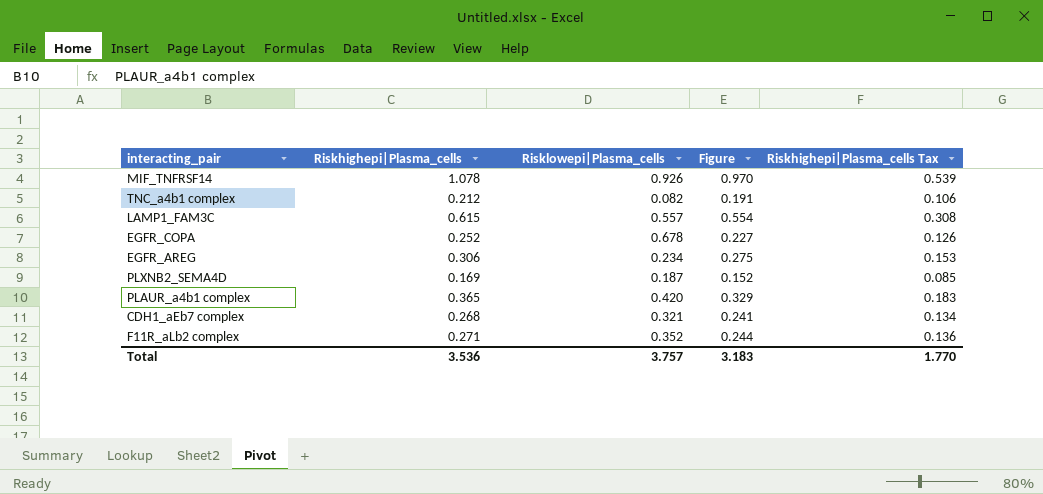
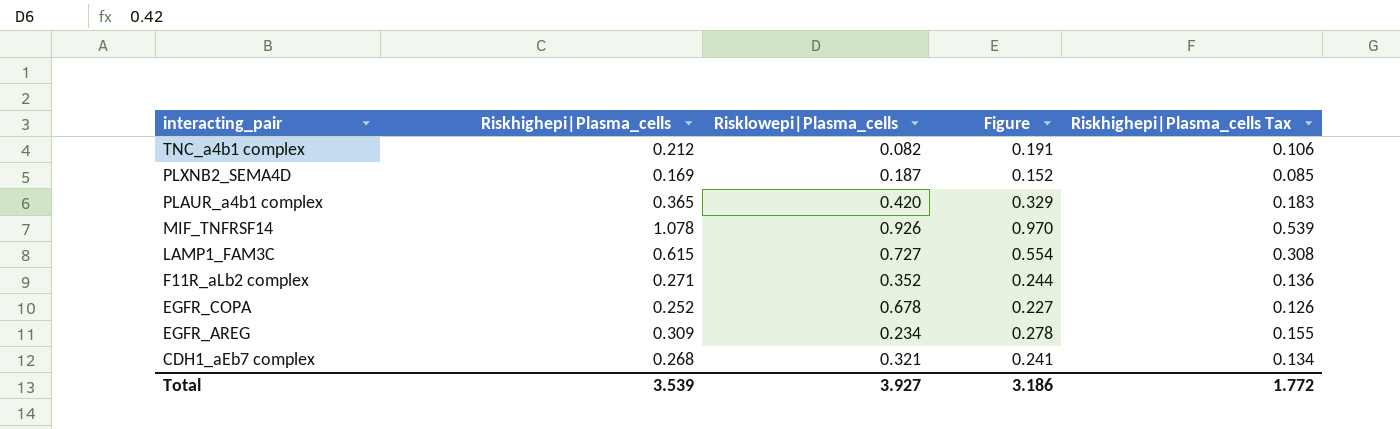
row order: none -> interacting_pair descending
LAMP1_FAM3C | Risklowepi|Plasma_cells: 0.557 -> 0.727
EGFR_AREG | Riskhighepi|Plasma_cells: 0.306 -> 0.309
EGFR_AREG | Figure: 0.275 -> 0.278
EGFR_AREG | Riskhighepi|Plasma_cells Tax: 0.153 -> 0.155
Total | Riskhighepi|Plasma_cells: 3.536 -> 3.539
Total | Risklowepi|Plasma_cells: 3.757 -> 3.927
Total | Figure: 3.183 -> 3.186
Total | Riskhighepi|Plasma_cells Tax: 1.770 -> 1.772

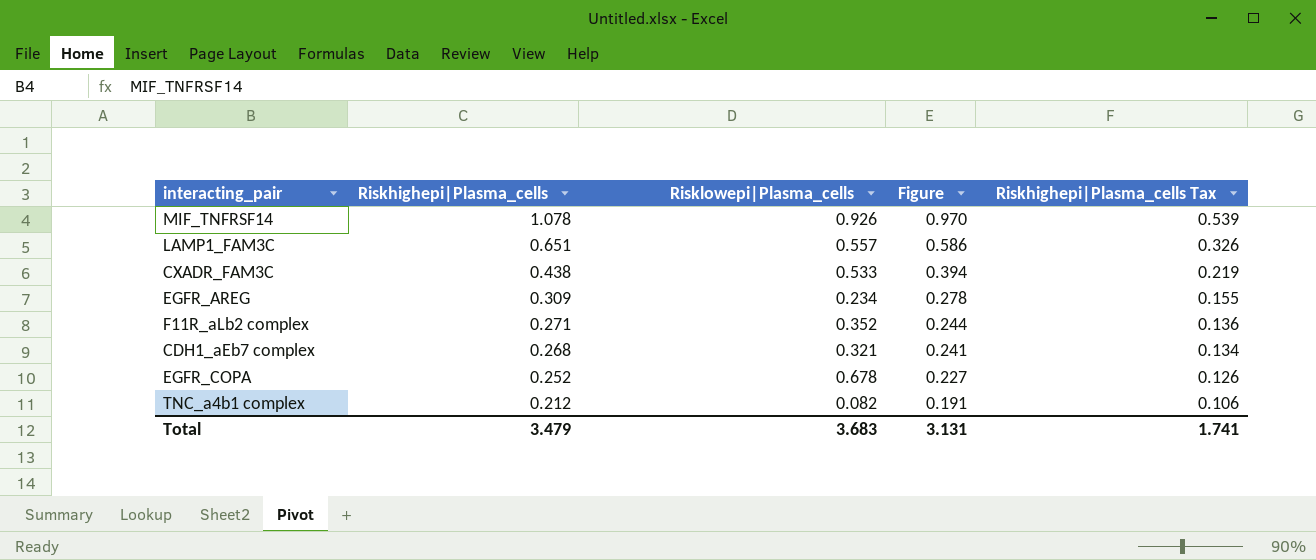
row order: interacting_pair descending -> Riskhighepi|Plasma_cells descending
row PLXNB2_SEMA4D: 0.169 | 0.187 | 0.152 | 0.085 -> none
row PLAUR_a4b1 complex: 0.365 | 0.420 | 0.329 | 0.183 -> none
LAMP1_FAM3C | Riskhighepi|Plasma_cells: 0.615 -> 0.651
LAMP1_FAM3C | Risklowepi|Plasma_cells: 0.727 -> 0.557
LAMP1_FAM3C | Figure: 0.554 -> 0.586
LAMP1_FAM3C | Riskhighepi|Plasma_cells Tax: 0.308 -> 0.326
row CXADR_FAM3C: none -> 0.438 | 0.533 | 0.394 | 0.219
Total | Riskhighepi|Plasma_cells: 3.539 -> 3.479
Total | Risklowepi|Plasma_cells: 3.927 -> 3.683
Total | Figure: 3.186 -> 3.131
Total | Riskhighepi|Plasma_cells Tax: 1.772 -> 1.741

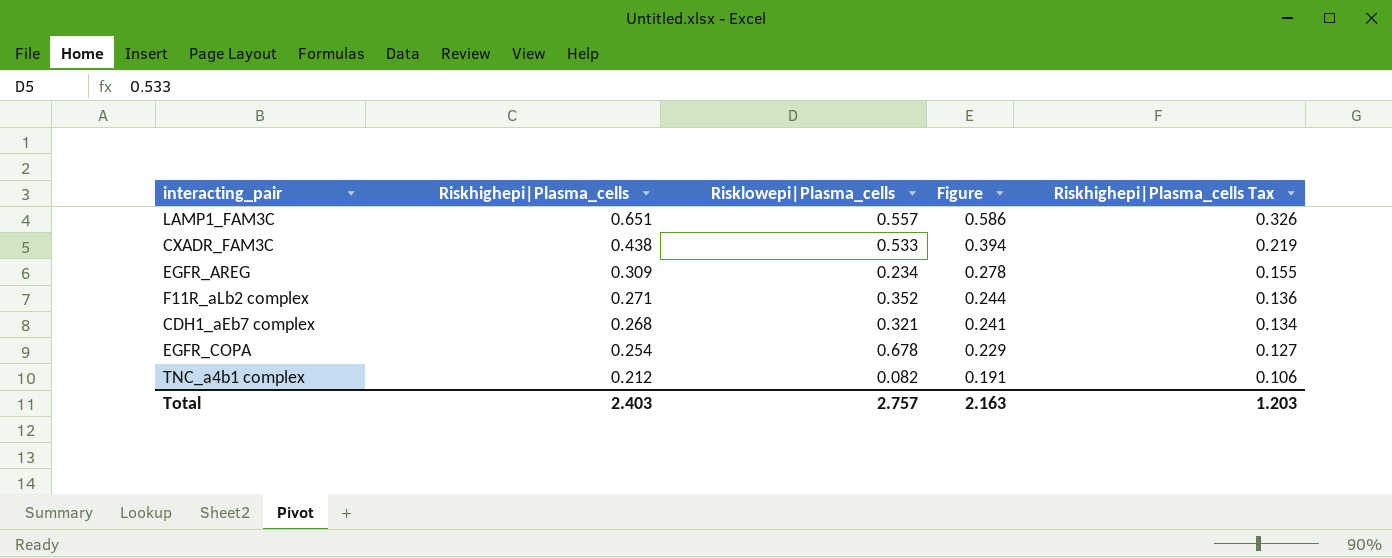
row MIF_TNFRSF14: 1.078 | 0.926 | 0.970 | 0.539 -> none
EGFR_COPA | Riskhighepi|Plasma_cells: 0.252 -> 0.254
EGFR_COPA | Figure: 0.227 -> 0.229
EGFR_COPA | Riskhighepi|Plasma_cells Tax: 0.126 -> 0.127
Total | Riskhighepi|Plasma_cells: 3.479 -> 2.403
Total | Risklowepi|Plasma_cells: 3.683 -> 2.757
Total | Figure: 3.131 -> 2.163
Total | Riskhighepi|Plasma_cells Tax: 1.741 -> 1.203

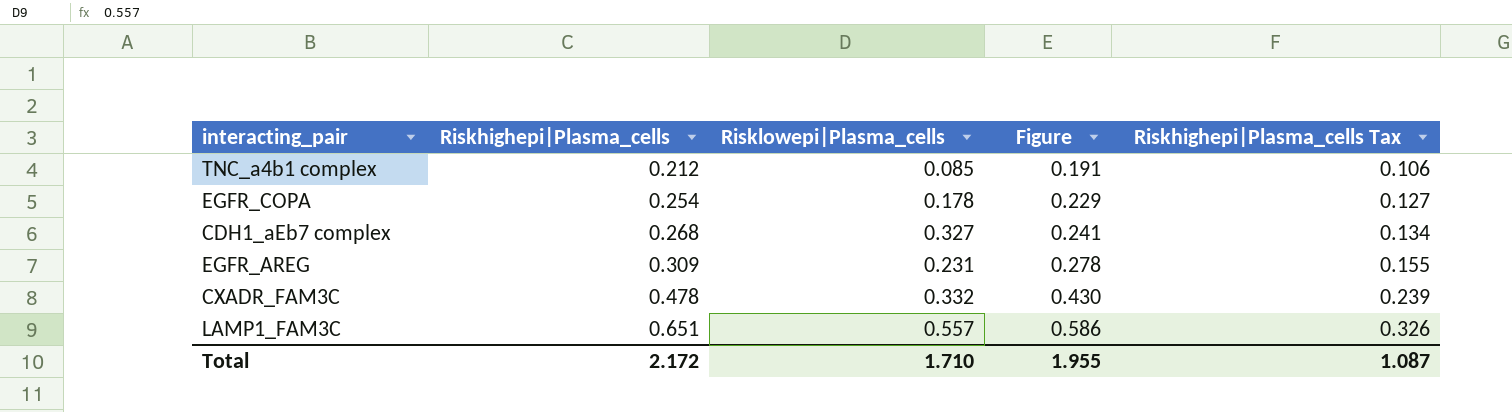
row order: Riskhighepi|Plasma_cells descending -> Riskhighepi|Plasma_cells ascending
row F11R_aLb2 complex: 0.271 | 0.352 | 0.244 | 0.136 -> none
TNC_a4b1 complex | Risklowepi|Plasma_cells: 0.082 -> 0.085
EGFR_COPA | Risklowepi|Plasma_cells: 0.678 -> 0.178
CDH1_aEb7 complex | Risklowepi|Plasma_cells: 0.321 -> 0.327
EGFR_AREG | Risklowepi|Plasma_cells: 0.234 -> 0.231
CXADR_FAM3C | Riskhighepi|Plasma_cells: 0.438 -> 0.478
CXADR_FAM3C | Risklowepi|Plasma_cells: 0.533 -> 0.332
CXADR_FAM3C | Figure: 0.394 -> 0.430
CXADR_FAM3C | Riskhighepi|Plasma_cells Tax: 0.219 -> 0.239
Total | Riskhighepi|Plasma_cells: 2.403 -> 2.172
Total | Risklowepi|Plasma_cells: 2.757 -> 1.710
Total | Figure: 2.163 -> 1.955
Total | Riskhighepi|Plasma_cells Tax: 1.203 -> 1.087

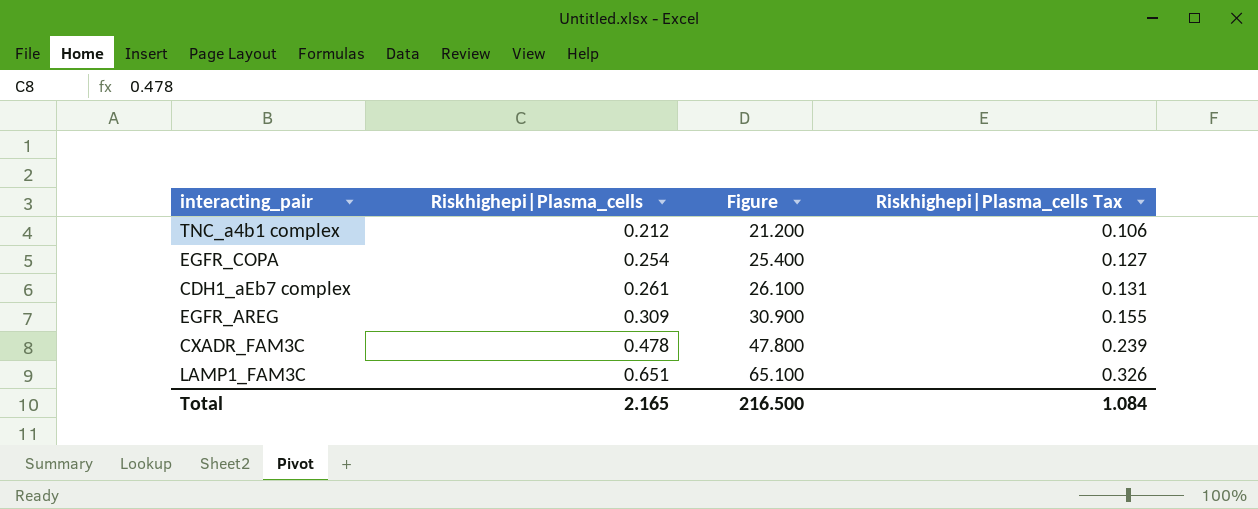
column Risklowepi|Plasma_cells | position: 3 -> none
column Figure | formula: [Riskhighepi|Plasma_cells] * 0.9 -> [Riskhighepi|Plasma_cells] * 100
CDH1_aEb7 complex | Riskhighepi|Plasma_cells: 0.268 -> 0.261
CDH1_aEb7 complex | Riskhighepi|Plasma_cells Tax: 0.134 -> 0.131
Total | Riskhighepi|Plasma_cells: 2.172 -> 2.165
Total | Figure: 1.955 -> 216.500
Total | Riskhighepi|Plasma_cells Tax: 1.087 -> 1.084

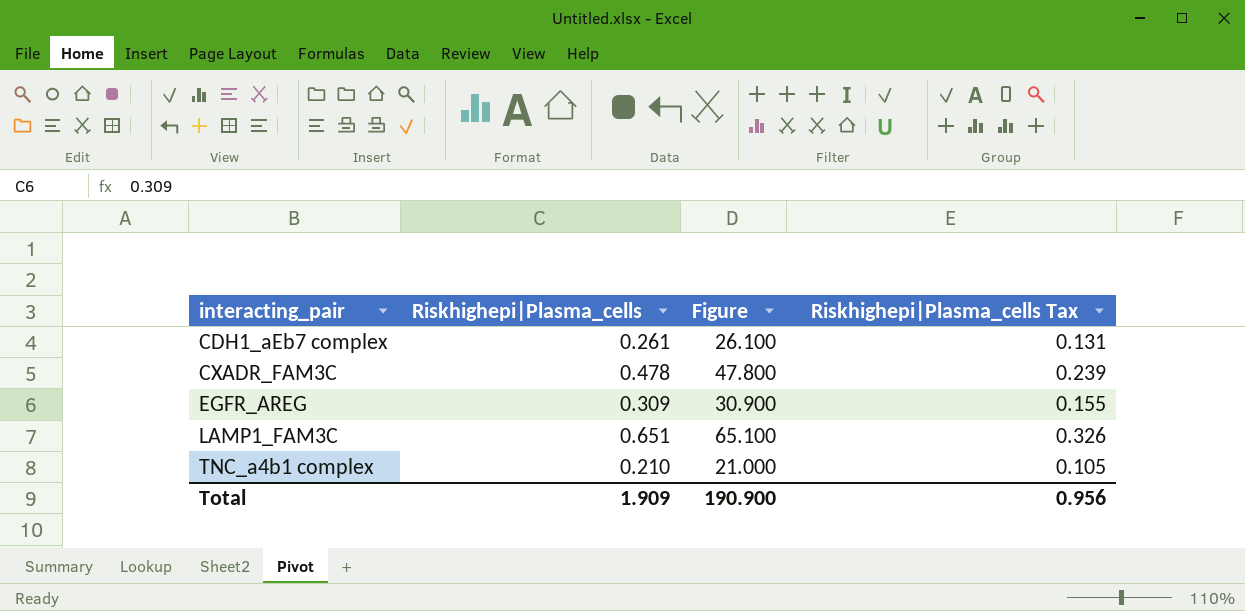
row order: Riskhighepi|Plasma_cells ascending -> interacting_pair ascending
row EGFR_COPA: 0.254 | 25.400 | 0.127 -> none
TNC_a4b1 complex | Riskhighepi|Plasma_cells: 0.212 -> 0.210
TNC_a4b1 complex | Figure: 21.200 -> 21.000
TNC_a4b1 complex | Riskhighepi|Plasma_cells Tax: 0.106 -> 0.105
Total | Riskhighepi|Plasma_cells: 2.165 -> 1.909
Total | Figure: 216.500 -> 190.900
Total | Riskhighepi|Plasma_cells Tax: 1.084 -> 0.956

